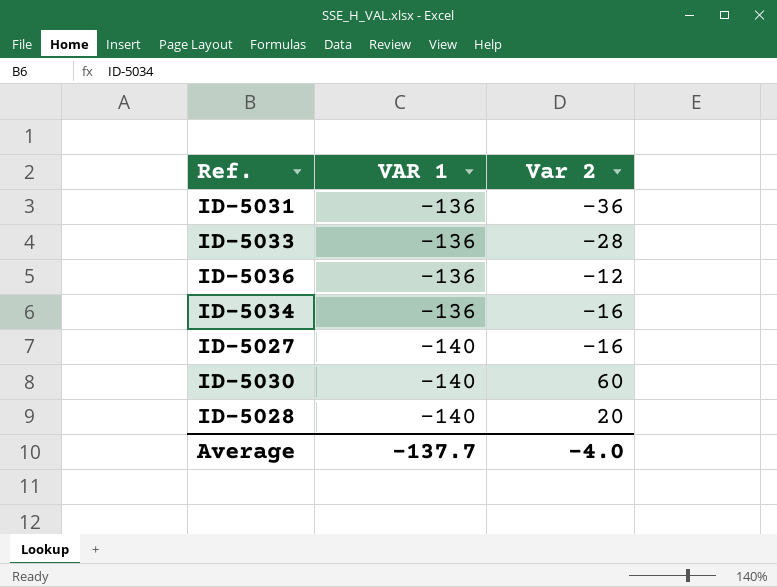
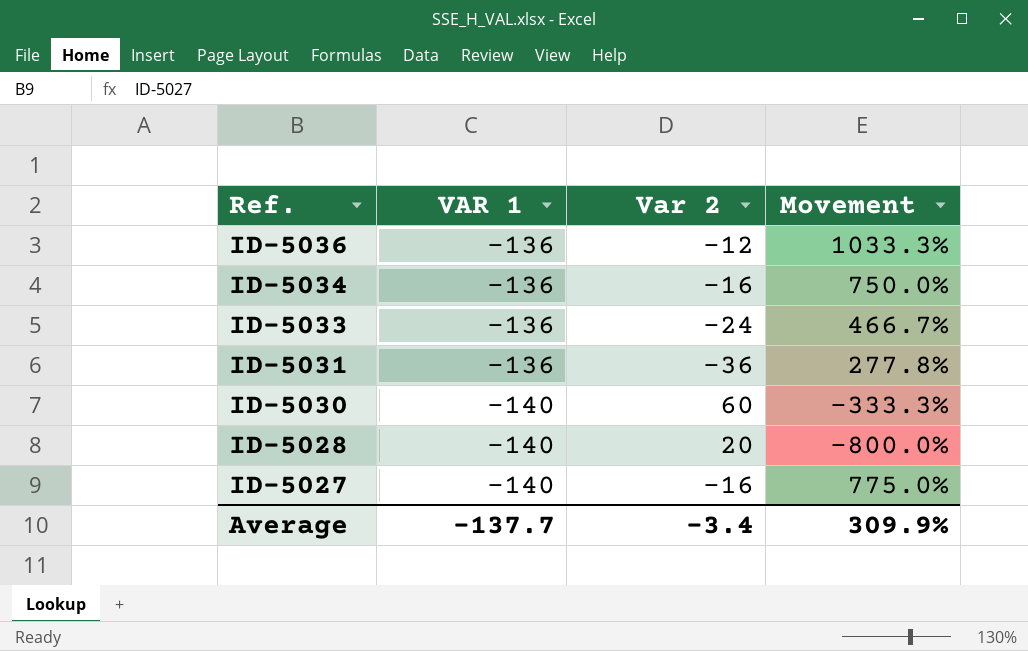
row order: VAR 1 descending -> Ref. descending
column Movement | formula: none -> ([VAR 1] - [Var 2]) / [Var 2]
ID-5033 | Var 2: -28 -> -24
Average | Var 2: -4.0 -> -3.4

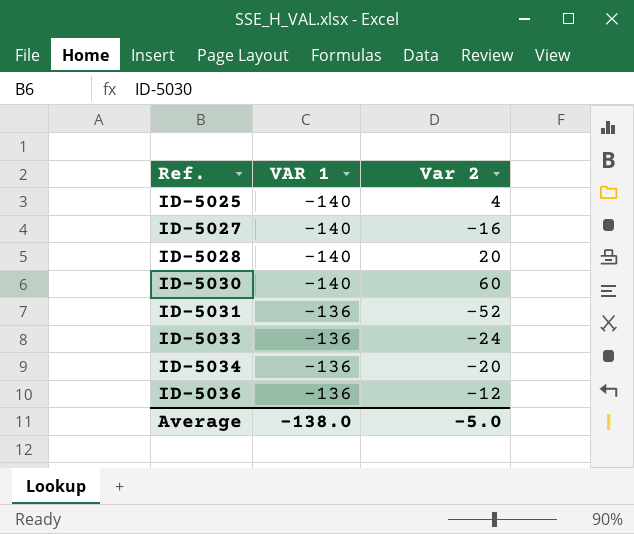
row order: Ref. descending -> Ref. ascending
column Movement | formula: ([VAR 1] - [Var 2]) / [Var 2] -> none
row ID-5025: none -> -140 | 4
ID-5031 | Var 2: -36 -> -52
ID-5034 | Var 2: -16 -> -20
Average | VAR 1: -137.7 -> -138.0
Average | Var 2: -3.4 -> -5.0

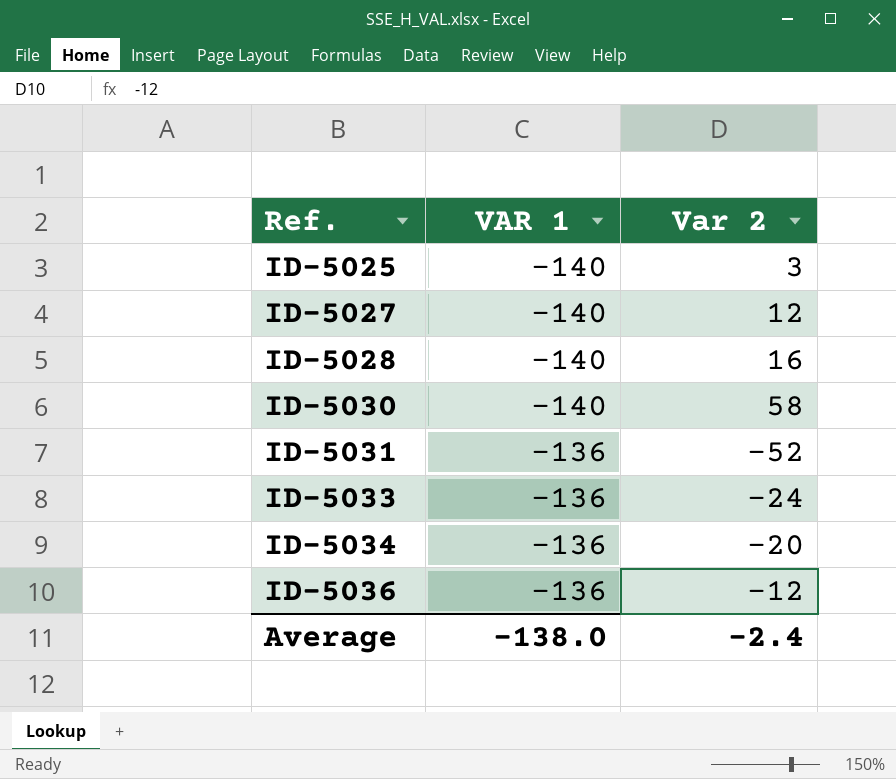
ID-5025 | Var 2: 4 -> 3
ID-5027 | Var 2: -16 -> 12
ID-5028 | Var 2: 20 -> 16
ID-5030 | Var 2: 60 -> 58
Average | Var 2: -5.0 -> -2.4

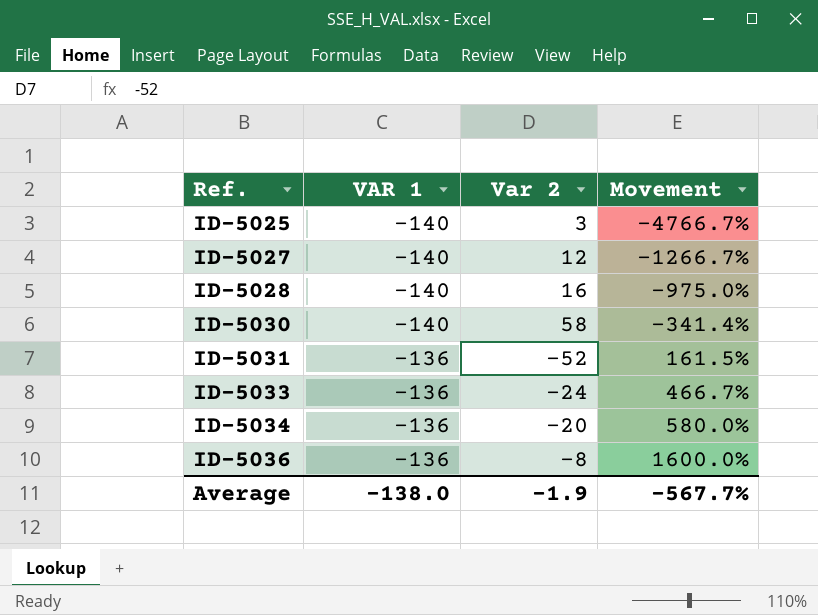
column Movement | formula: none -> ([VAR 1] - [Var 2]) / [Var 2]
ID-5036 | Var 2: -12 -> -8
Average | Var 2: -2.4 -> -1.9

